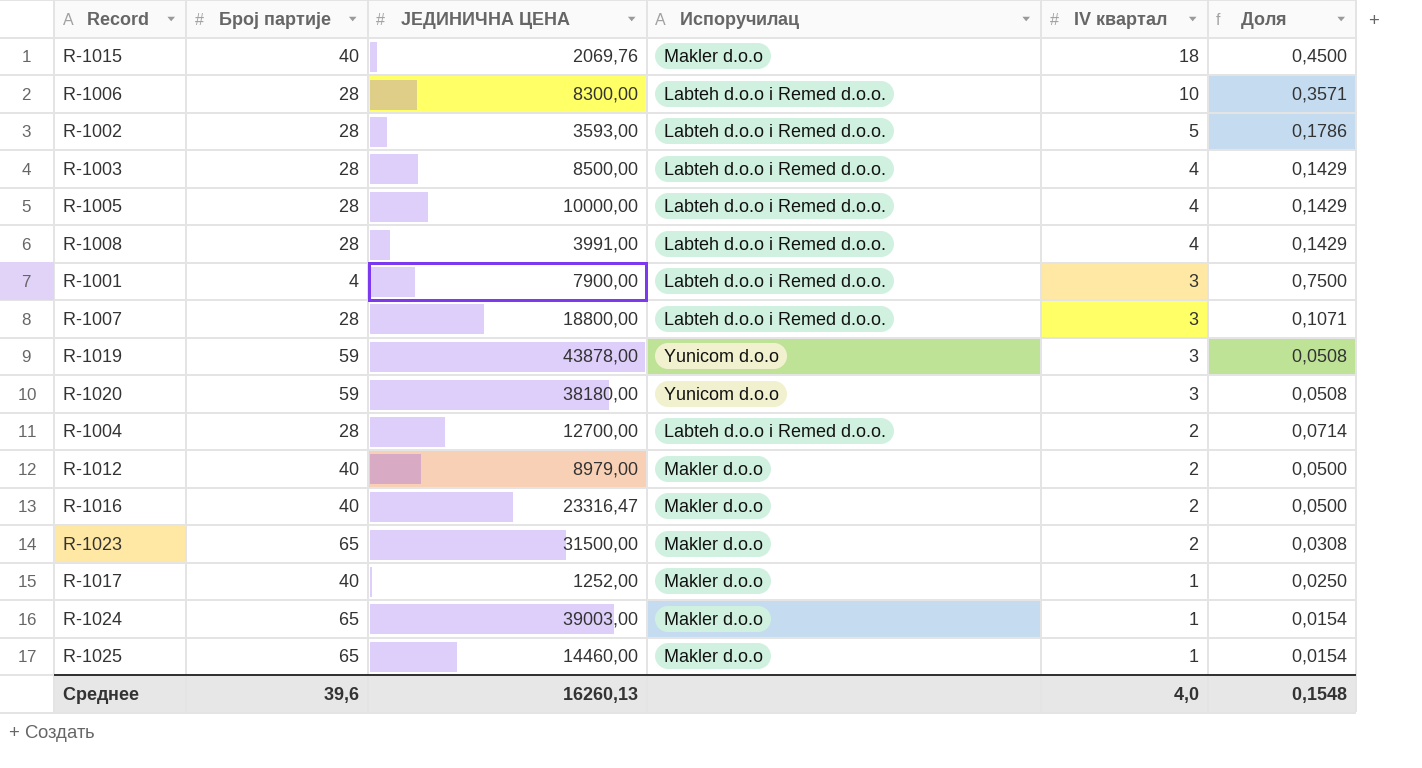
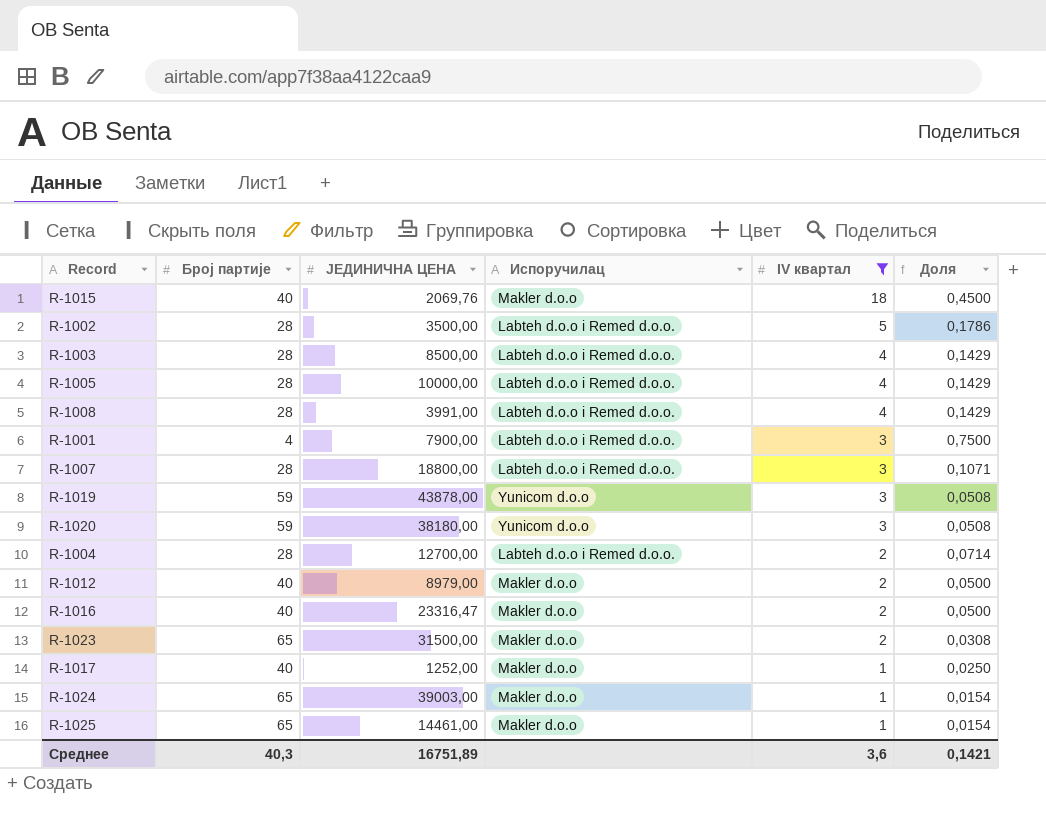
filter: none -> IV квартал != 10
R-1002 | ЈЕДИНИЧНА ЦЕНА: 3593,00 -> 3500,00
R-1025 | ЈЕДИНИЧНА ЦЕНА: 14460,00 -> 14461,00
Среднее | Број партије: 39,6 -> 40,3
Среднее | ЈЕДИНИЧНА ЦЕНА: 16260,13 -> 16751,89
Среднее | IV квартал: 4,0 -> 3,6
Среднее | Доля: 0,1548 -> 0,1421

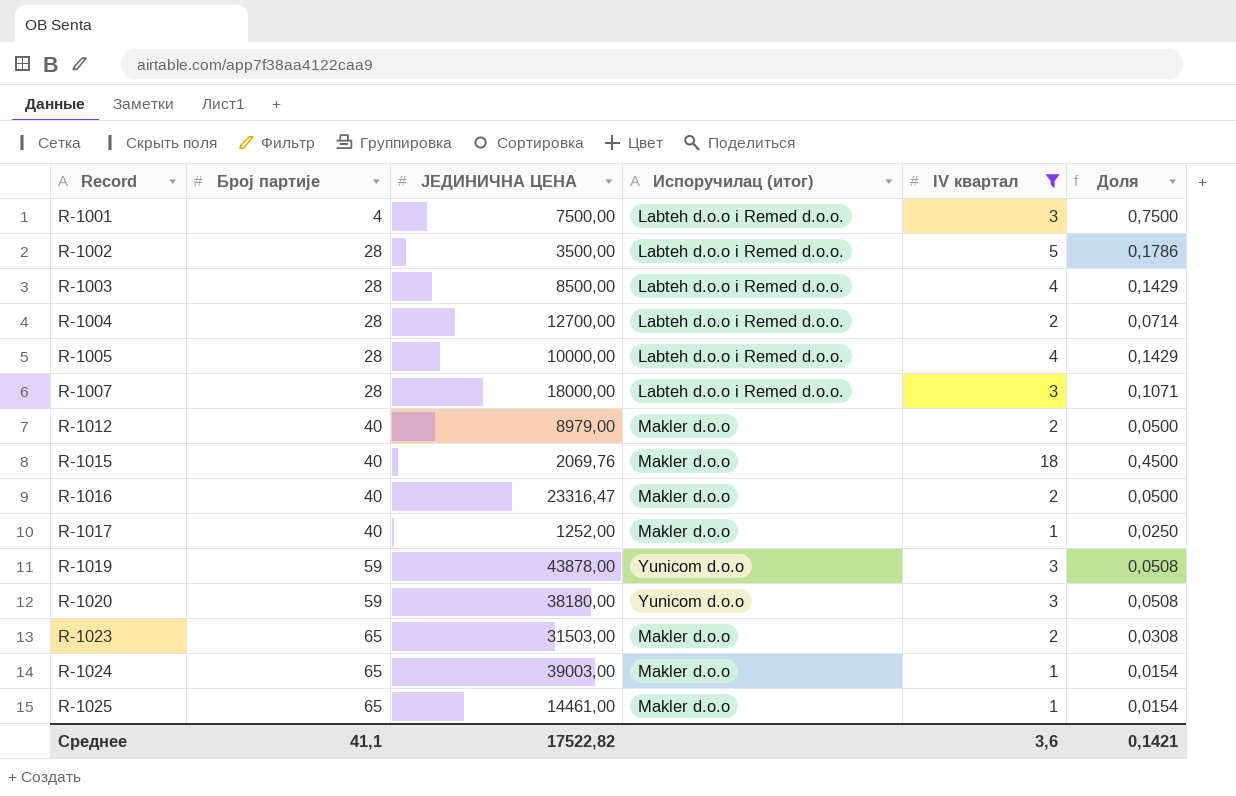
row order: IV квартал descending -> Record ascending
column name: Испоручилац -> Испоручилац (итог)
row R-1008: 28 | 3991,00 | Labteh d.o.o i Remed d.o.o. | 4 | 0,1429 -> none
R-1001 | ЈЕДИНИЧНА ЦЕНА: 7900,00 -> 7500,00
R-1007 | ЈЕДИНИЧНА ЦЕНА: 18800,00 -> 18000,00
R-1023 | ЈЕДИНИЧНА ЦЕНА: 31500,00 -> 31503,00
Среднее | Број партије: 40,3 -> 41,1
Среднее | ЈЕДИНИЧНА ЦЕНА: 16751,89 -> 17522,82

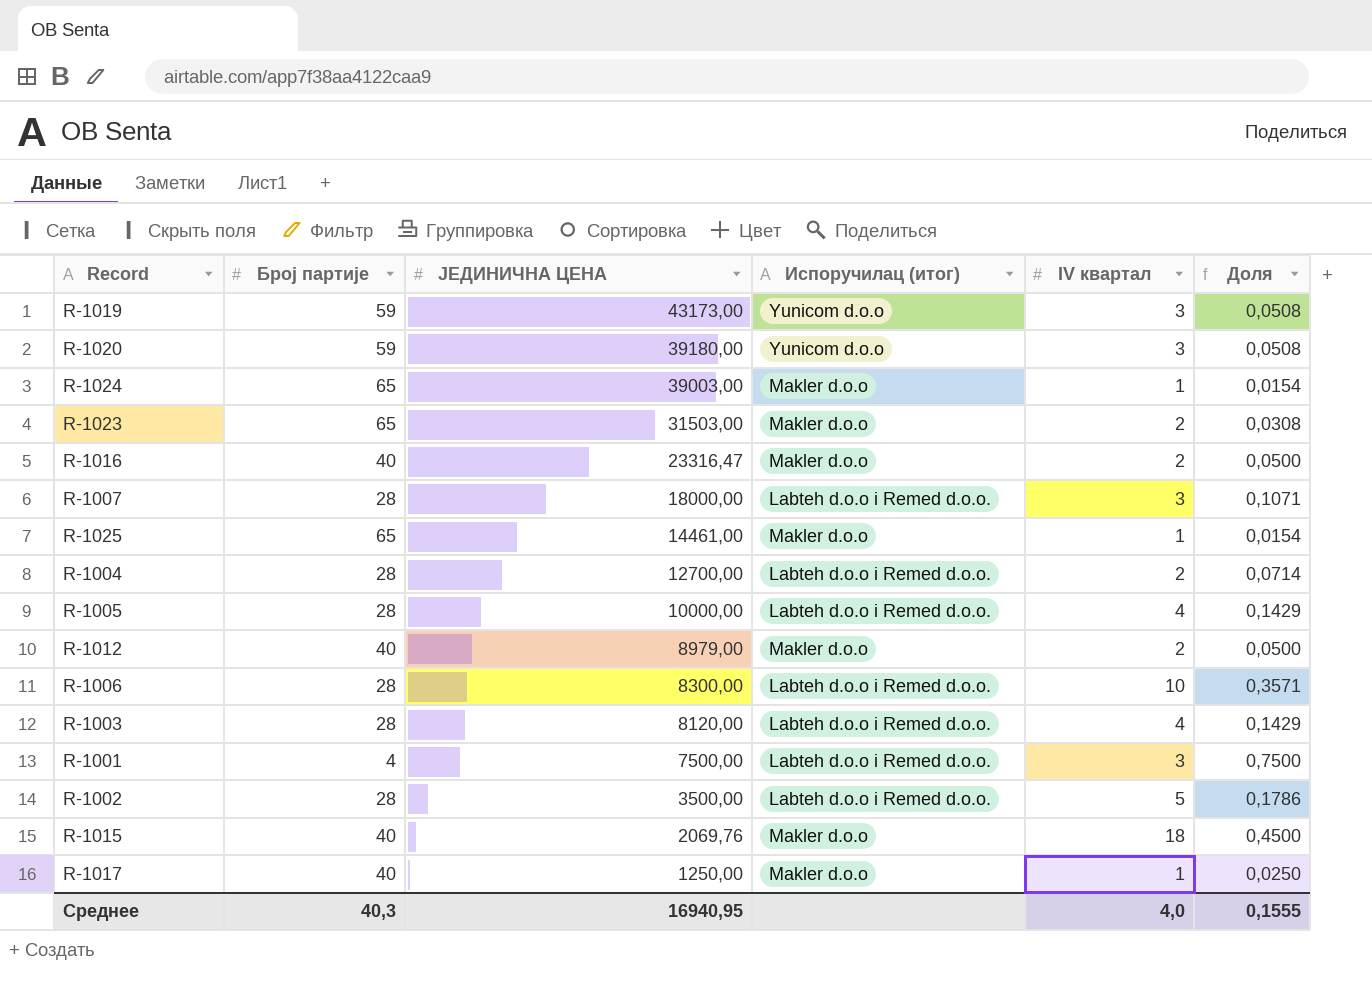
filter: IV квартал != 10 -> none
row order: Record ascending -> ЈЕДИНИЧНА ЦЕНА descending
R-1019 | ЈЕДИНИЧНА ЦЕНА: 43878,00 -> 43173,00
R-1020 | ЈЕДИНИЧНА ЦЕНА: 38180,00 -> 39180,00
R-1003 | ЈЕДИНИЧНА ЦЕНА: 8500,00 -> 8120,00
R-1017 | ЈЕДИНИЧНА ЦЕНА: 1252,00 -> 1250,00
Среднее | Број партије: 41,1 -> 40,3
Среднее | ЈЕДИНИЧНА ЦЕНА: 17522,82 -> 16940,95
Среднее | IV квартал: 3,6 -> 4,0
Среднее | Доля: 0,1421 -> 0,1555

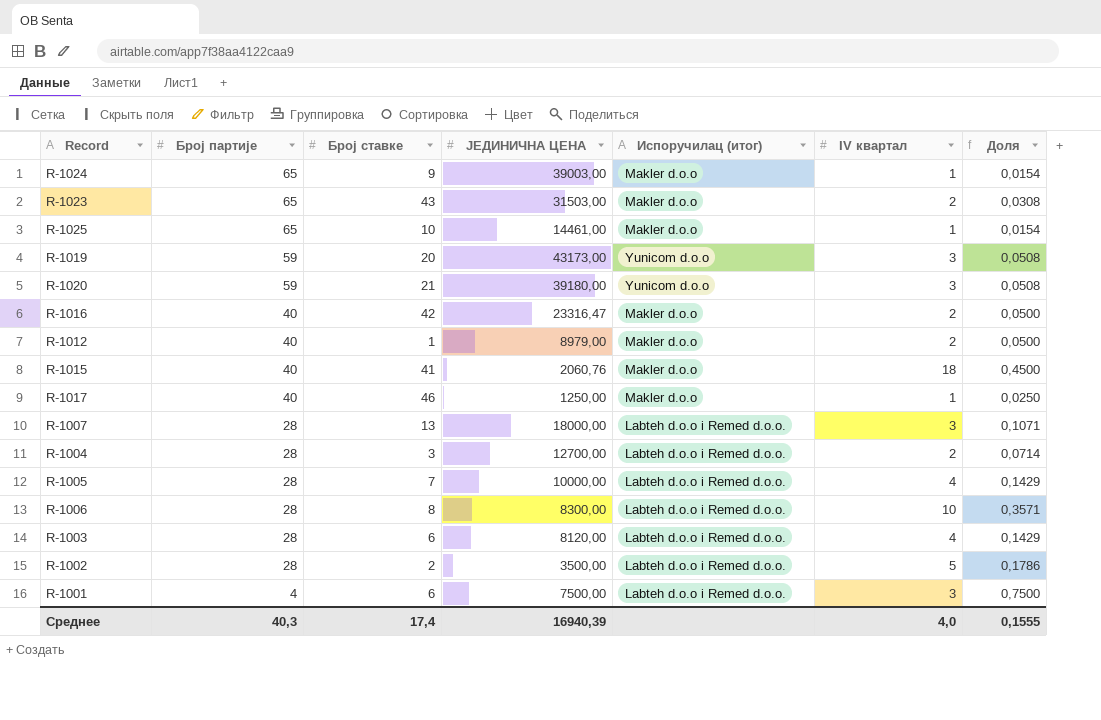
row order: ЈЕДИНИЧНА ЦЕНА descending -> Број партије descending
column Број ставке | position: none -> 3
R-1015 | ЈЕДИНИЧНА ЦЕНА: 2069,76 -> 2060,76
Среднее | ЈЕДИНИЧНА ЦЕНА: 16940,95 -> 16940,39

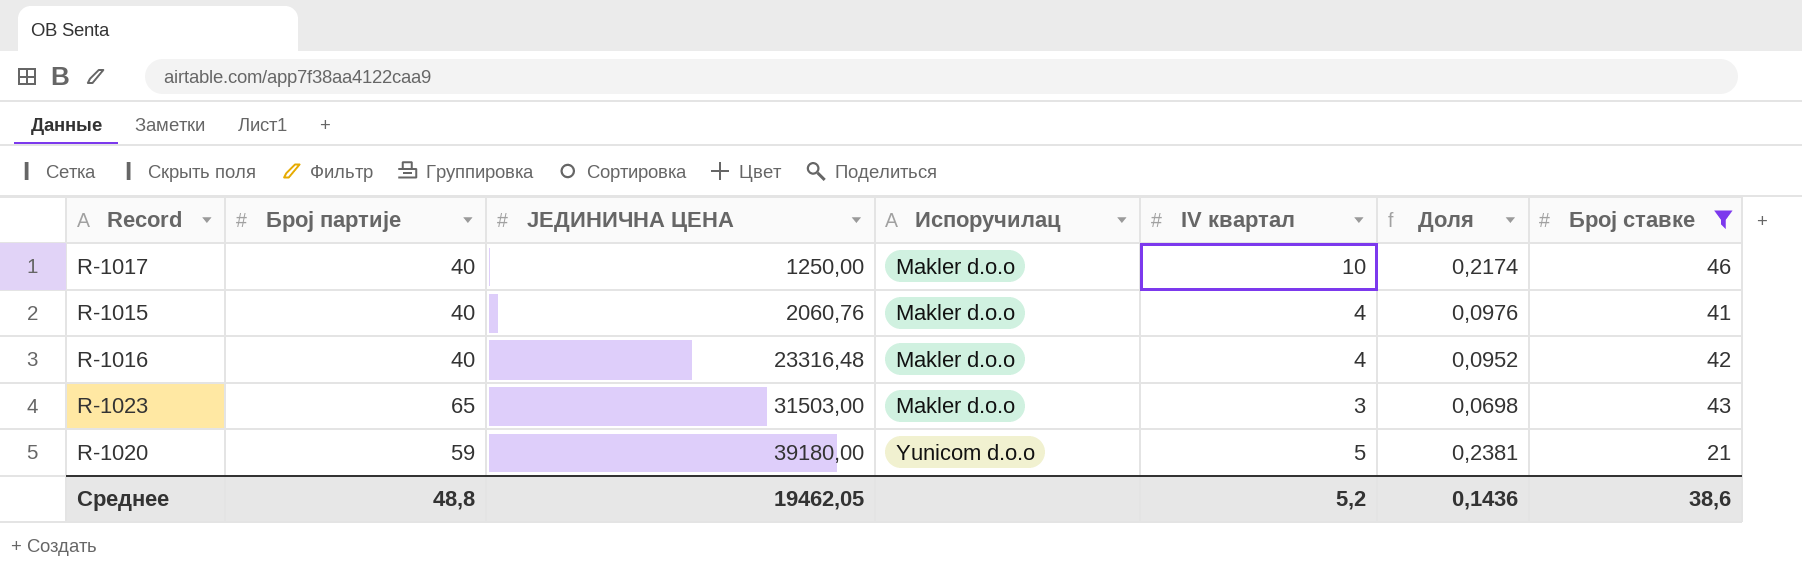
filter: none -> Број ставке >= 21
row order: Број партије descending -> ЈЕДИНИЧНА ЦЕНА ascending
column name: Испоручилац (итог) -> Испоручилац
column Доля | formula: [IV квартал] / [Број партије] -> [IV квартал] / [Број ставке]
column Број ставке | position: 3 -> 7
R-1017 | IV квартал: 1 -> 10
R-1015 | IV квартал: 18 -> 4
R-1016 | ЈЕДИНИЧНА ЦЕНА: 23316,47 -> 23316,48
R-1016 | IV квартал: 2 -> 4
R-1023 | IV квартал: 2 -> 3
R-1020 | IV квартал: 3 -> 5
Среднее | Број партије: 40,3 -> 48,8
Среднее | ЈЕДИНИЧНА ЦЕНА: 16940,39 -> 19462,05
Среднее | IV квартал: 4,0 -> 5,2
Среднее | Доля: 0,1555 -> 0,1436
Среднее | Број ставке: 17,4 -> 38,6

